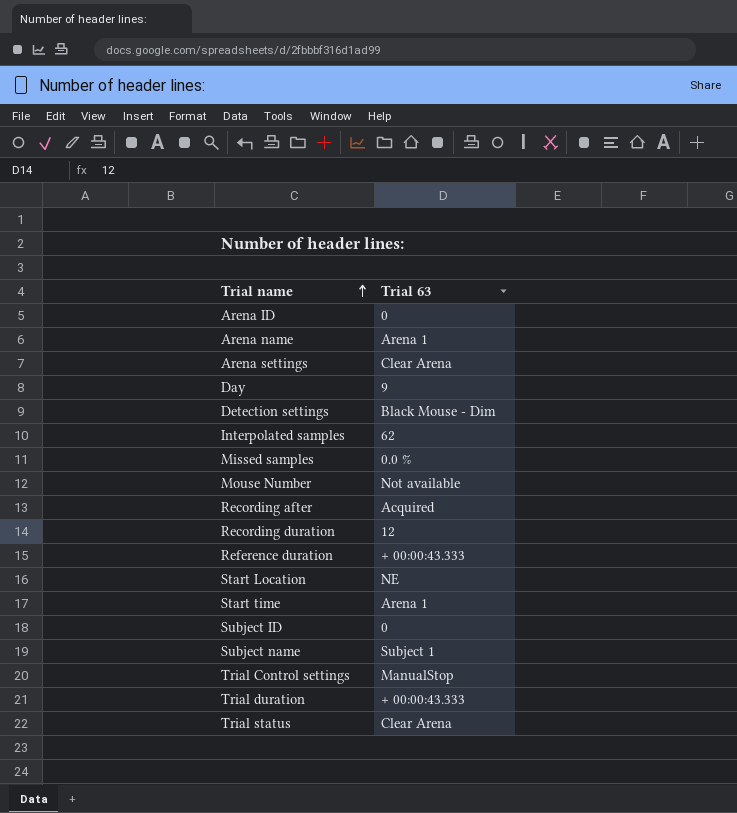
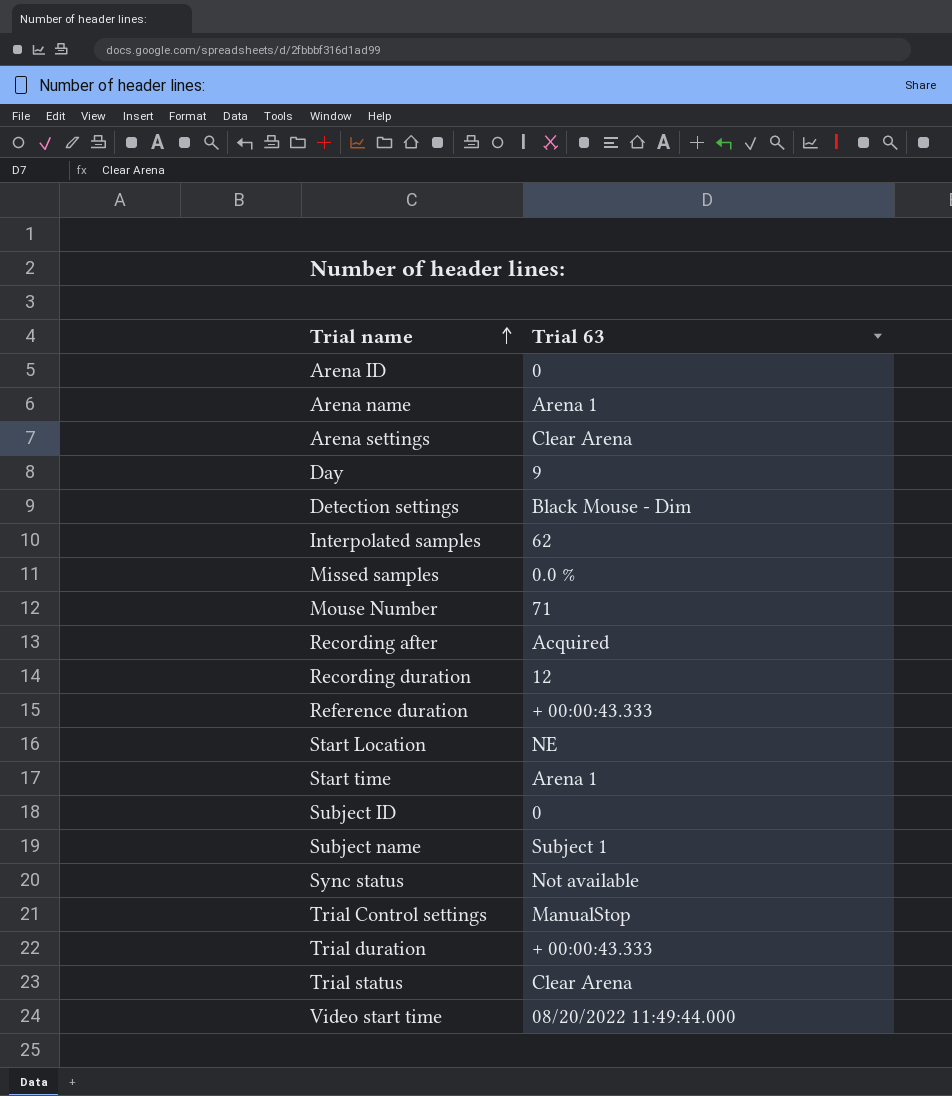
Mouse Number | Trial 63: Not available -> 71
row Sync status: none -> Not available
row Video start time: none -> 08/20/2022 11:49:44.000

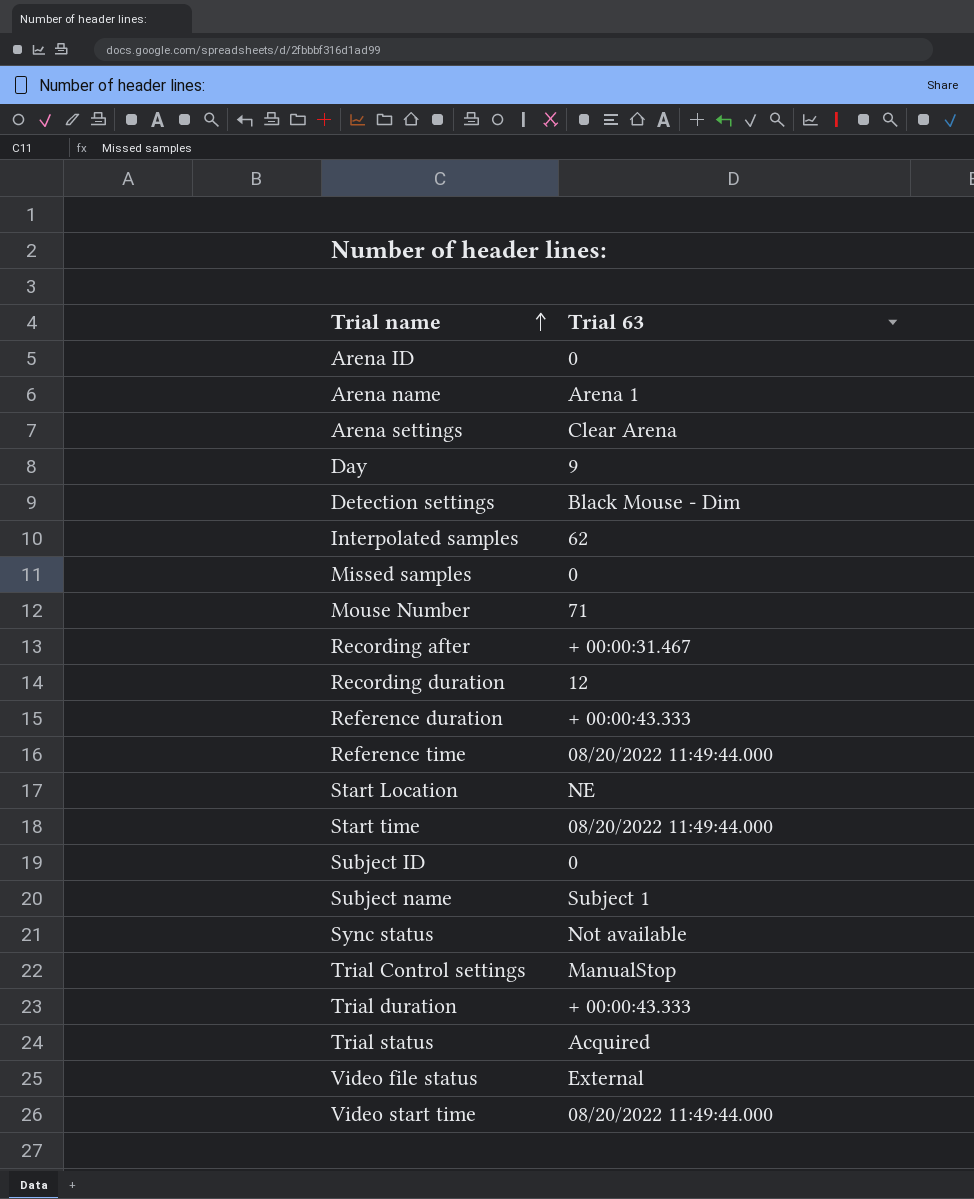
Missed samples | Trial 63: 0.0 % -> 0
Recording after | Trial 63: Acquired -> + 00:00:31.467
row Reference time: none -> 08/20/2022 11:49:44.000
Start time | Trial 63: Arena 1 -> 08/20/2022 11:49:44.000
Trial status | Trial 63: Clear Arena -> Acquired
row Video file status: none -> External

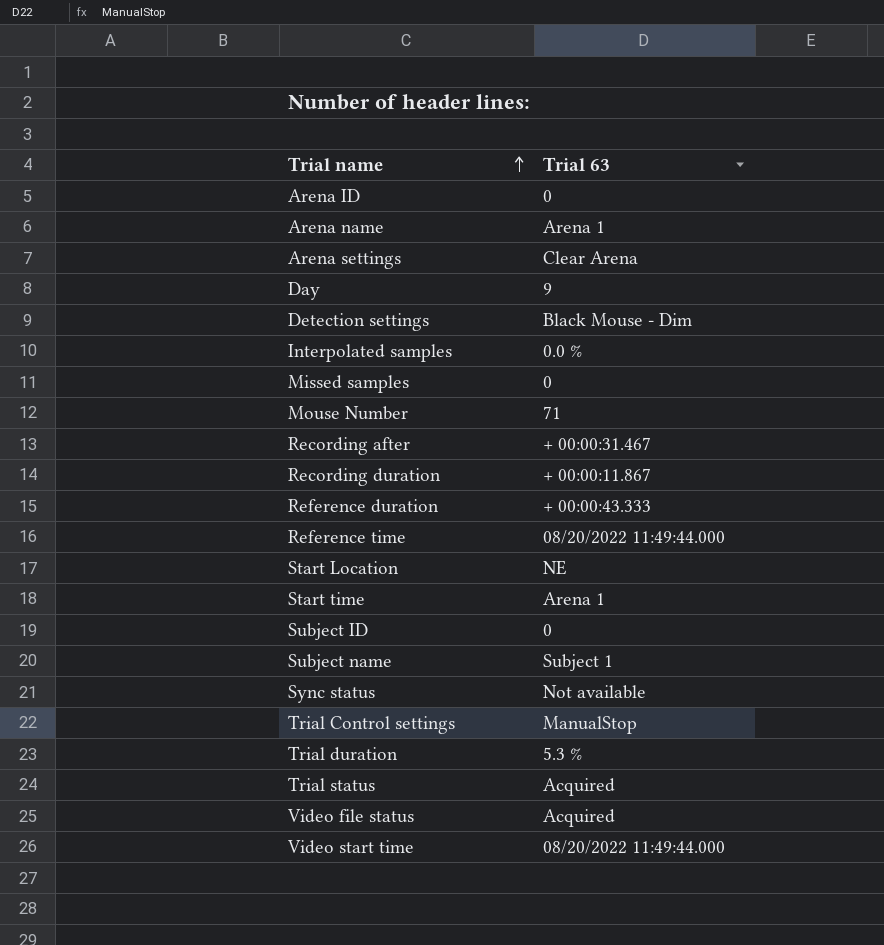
Interpolated samples | Trial 63: 62 -> 0.0 %
Recording duration | Trial 63: 12 -> + 00:00:11.867
Start time | Trial 63: 08/20/2022 11:49:44.000 -> Arena 1
Trial duration | Trial 63: + 00:00:43.333 -> 5.3 %
Video file status | Trial 63: External -> Acquired

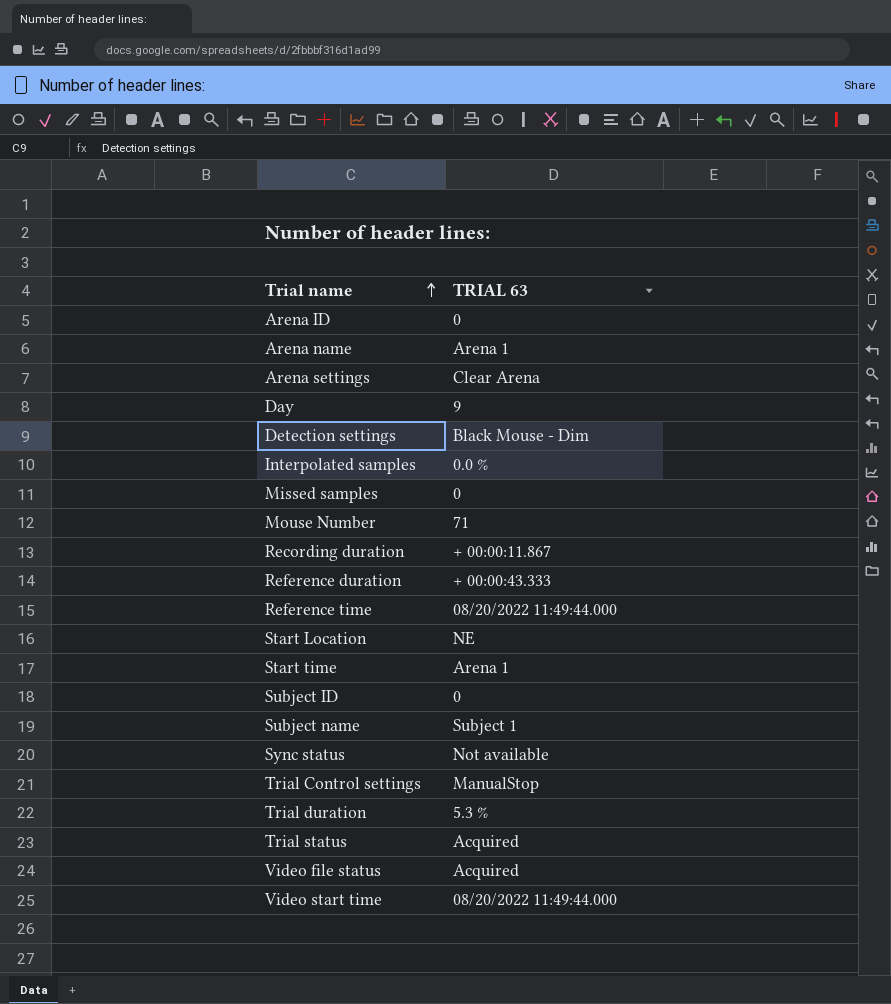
column name: Trial 63 -> TRIAL 63
row Recording after: + 00:00:31.467 -> none

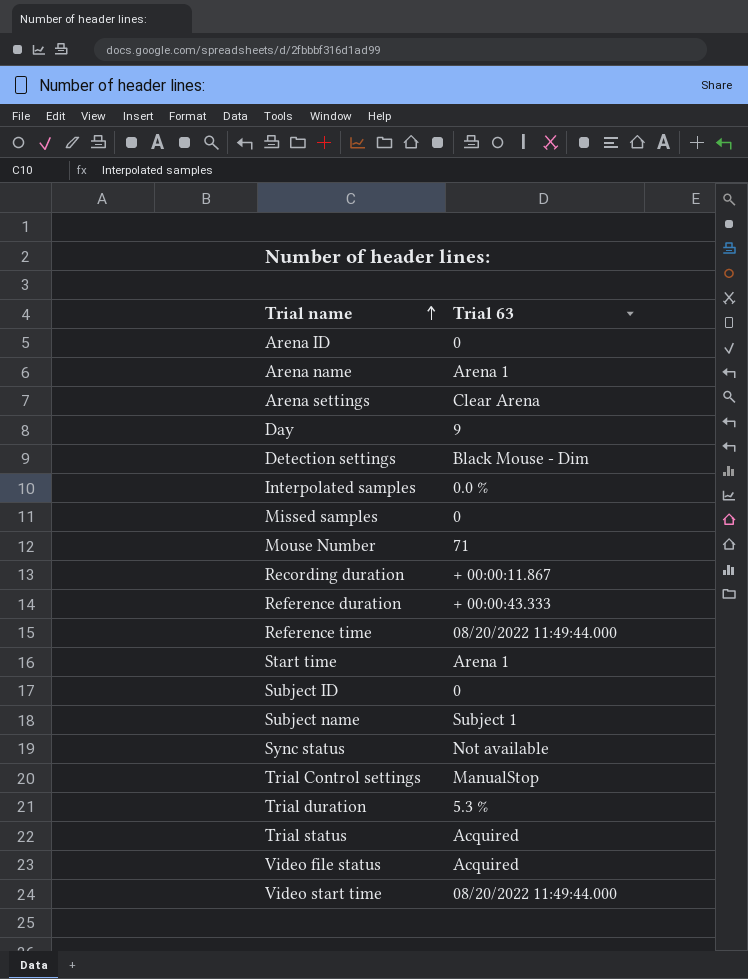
column name: TRIAL 63 -> Trial 63
row Start Location: NE -> none

